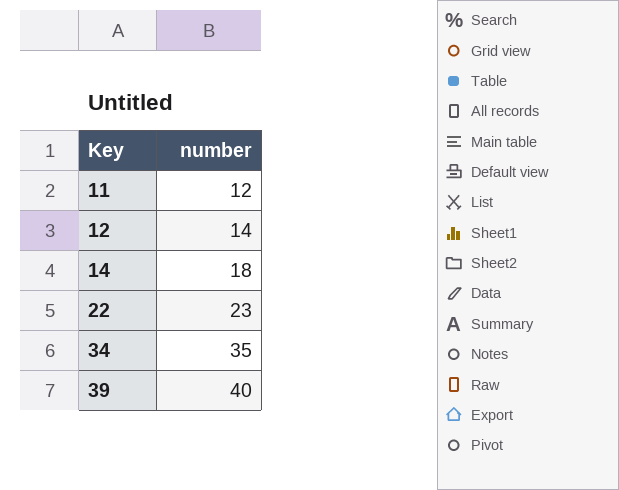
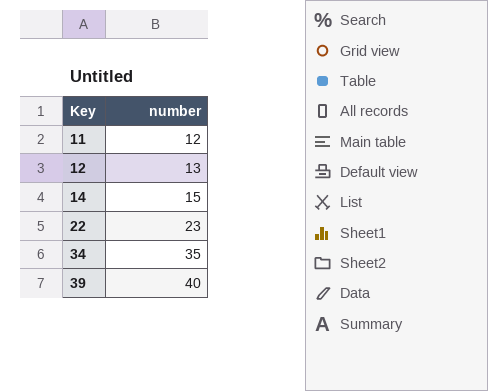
12 | number: 14 -> 13
14 | number: 18 -> 15

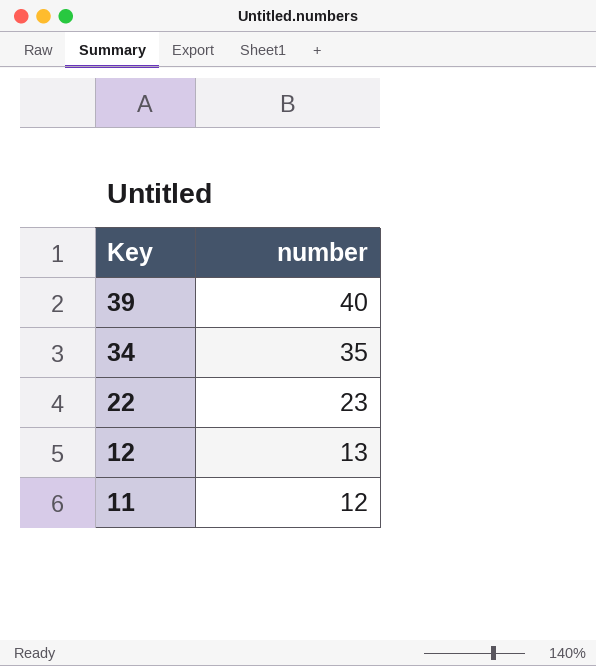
row order: Key ascending -> Key descending
row 14: 15 -> none

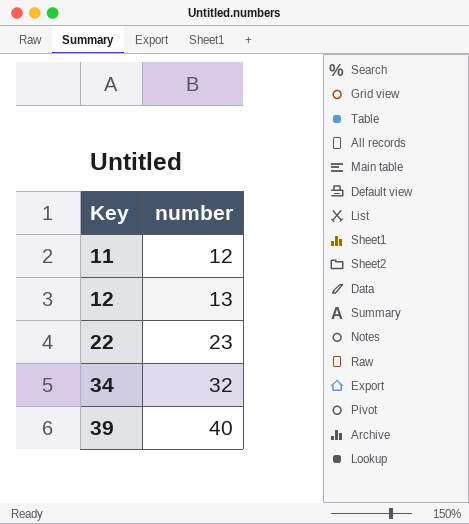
row order: Key descending -> Key ascending
34 | number: 35 -> 32

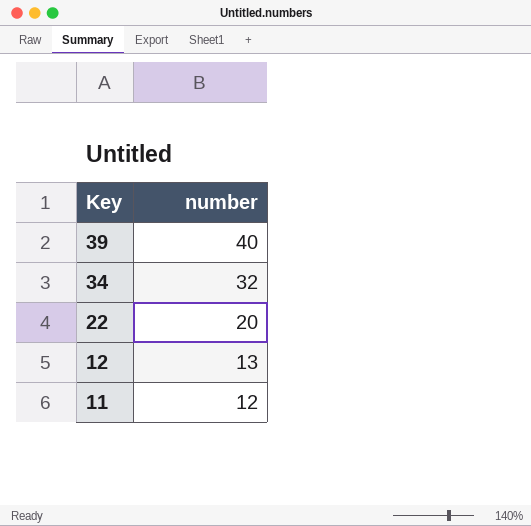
row order: Key ascending -> Key descending
22 | number: 23 -> 20

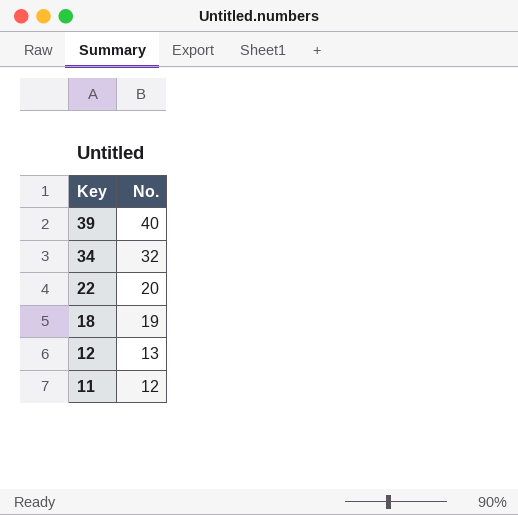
column name: number -> No.
row 18: none -> 19

